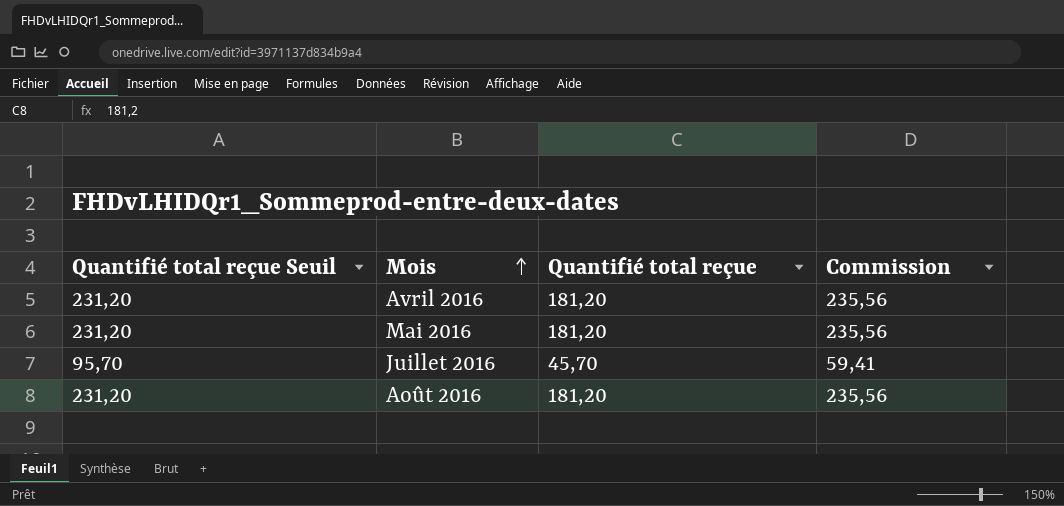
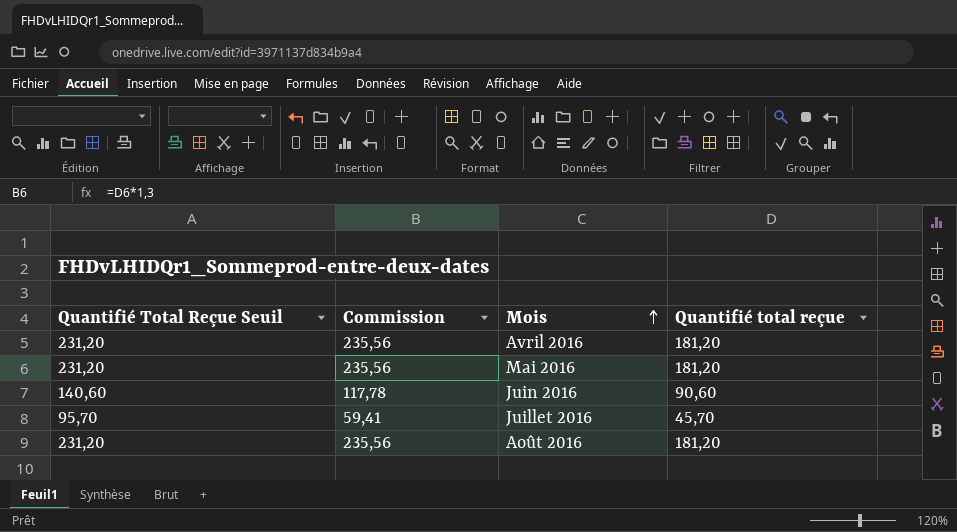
column name: Quantifié total reçue Seuil -> Quantifié Total Reçue Seuil
column Commission | position: 4 -> 2
row Juin 2016: none -> 140,60 | 117,78 | 90,60

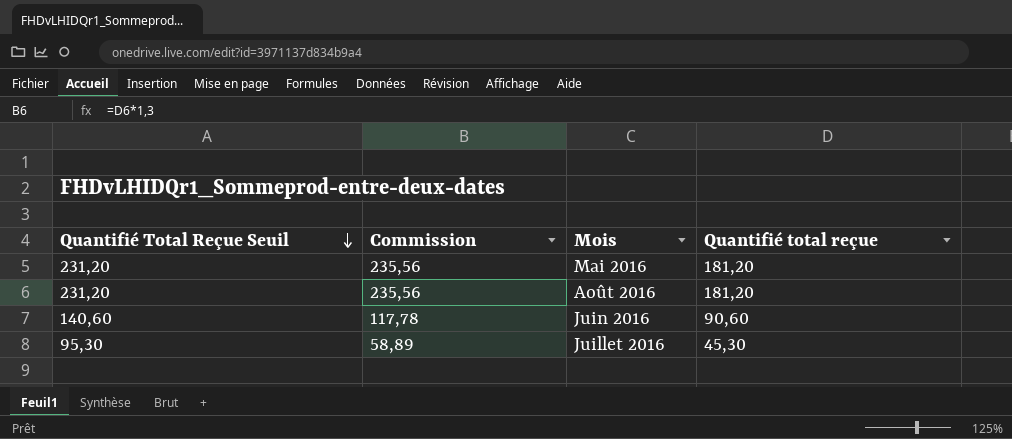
row order: Mois ascending -> Quantifié Total Reçue Seuil descending
row Avril 2016: 231,20 | 235,56 | 181,20 -> none
Juillet 2016 | Quantifié Total Reçue Seuil: 95,70 -> 95,30
Juillet 2016 | Commission: 59,41 -> 58,89
Juillet 2016 | Quantifié total reçue: 45,70 -> 45,30

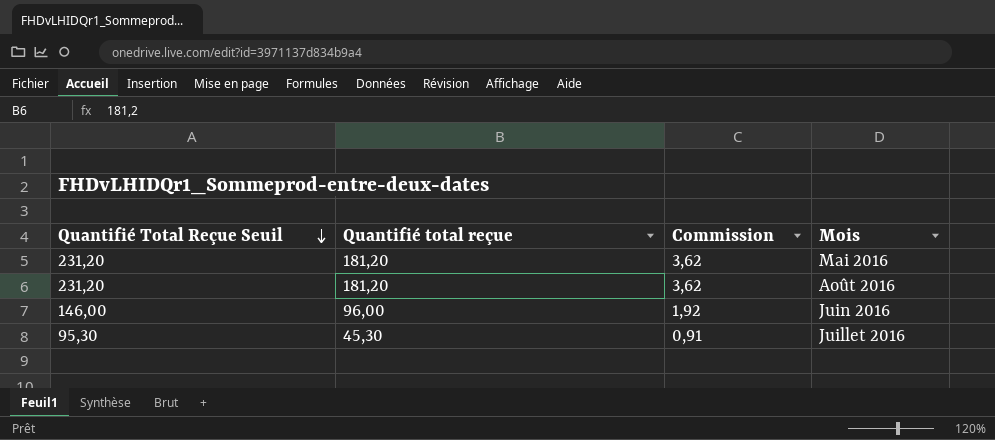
column Quantifié total reçue | position: 4 -> 2
column Commission | formula: [Quantifié total reçue] * 1,3 -> [Quantifié total reçue] * 0,02
Juin 2016 | Quantifié Total Reçue Seuil: 140,60 -> 146,00
Juin 2016 | Quantifié total reçue: 90,60 -> 96,00

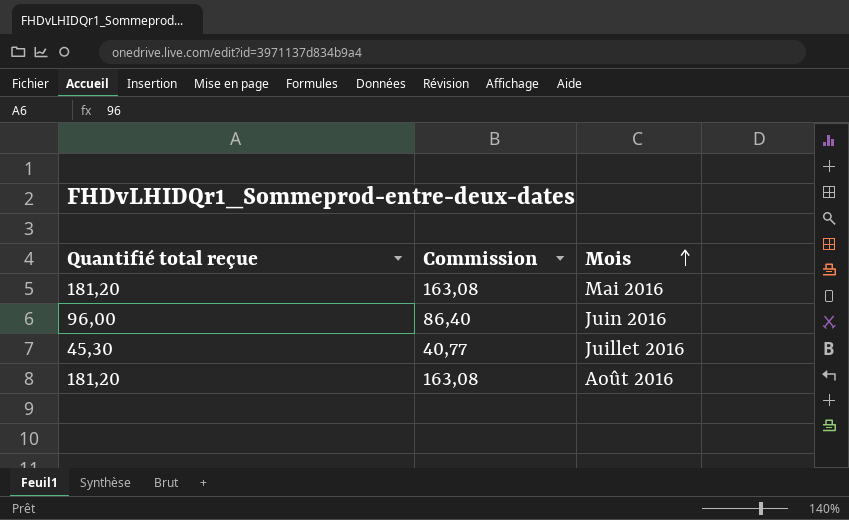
row order: Quantifié Total Reçue Seuil descending -> Mois ascending
column Quantifié Total Reçue Seuil | formula: [Quantifié total reçue] + 50 -> none
column Commission | formula: [Quantifié total reçue] * 0,02 -> [Quantifié total reçue] * 0,9

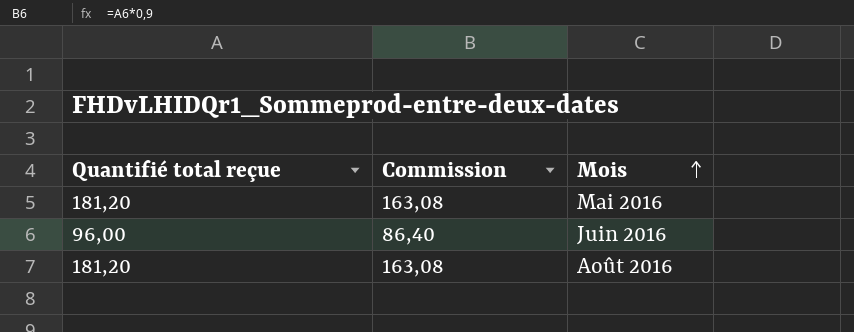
row Juillet 2016: 45,30 | 40,77 -> none

